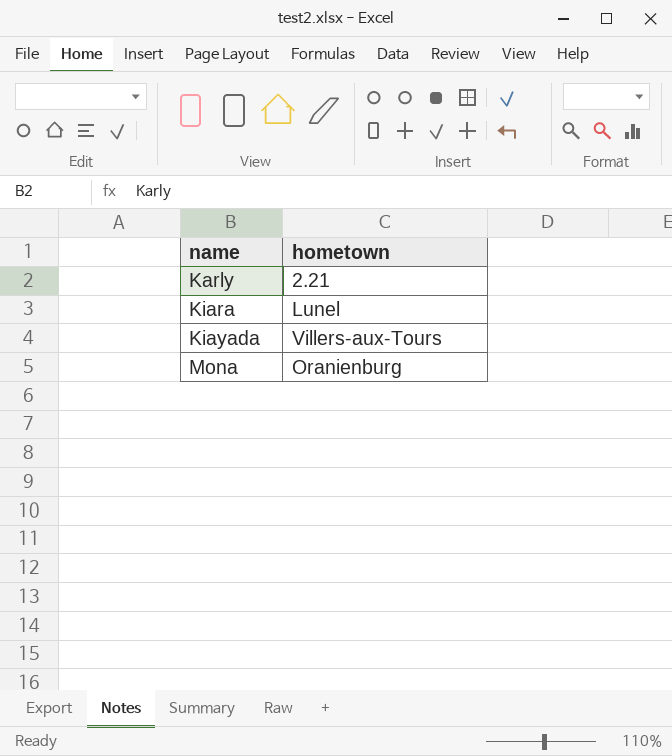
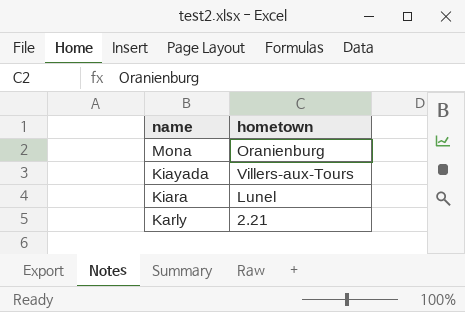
row order: name ascending -> name descending

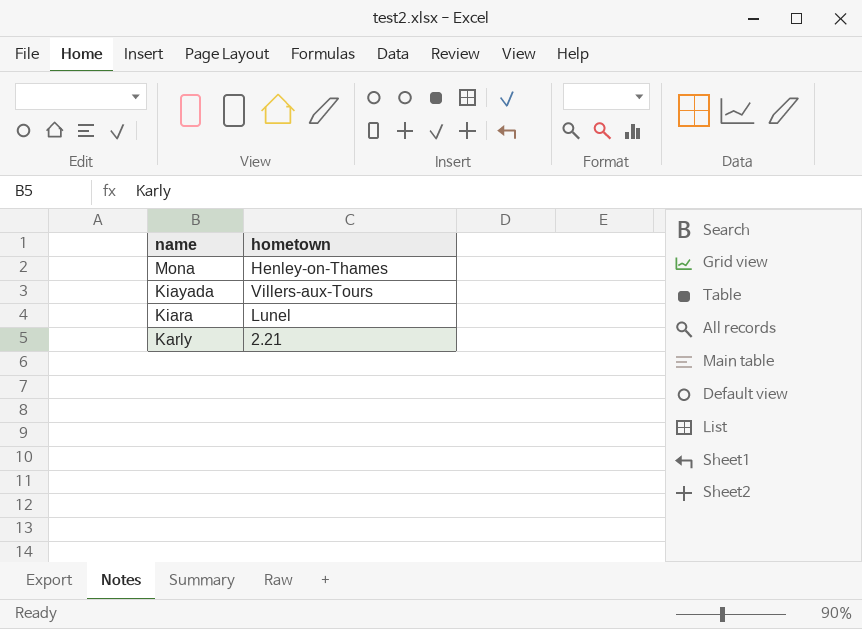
Mona | hometown: Oranienburg -> Henley-on-Thames

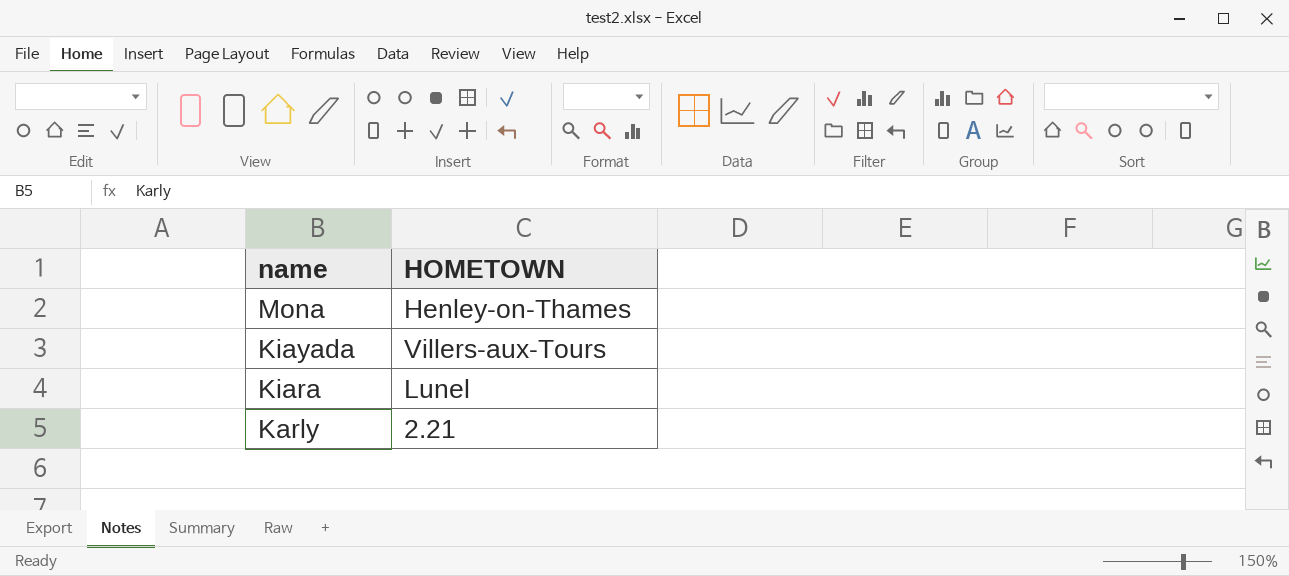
column name: hometown -> HOMETOWN

